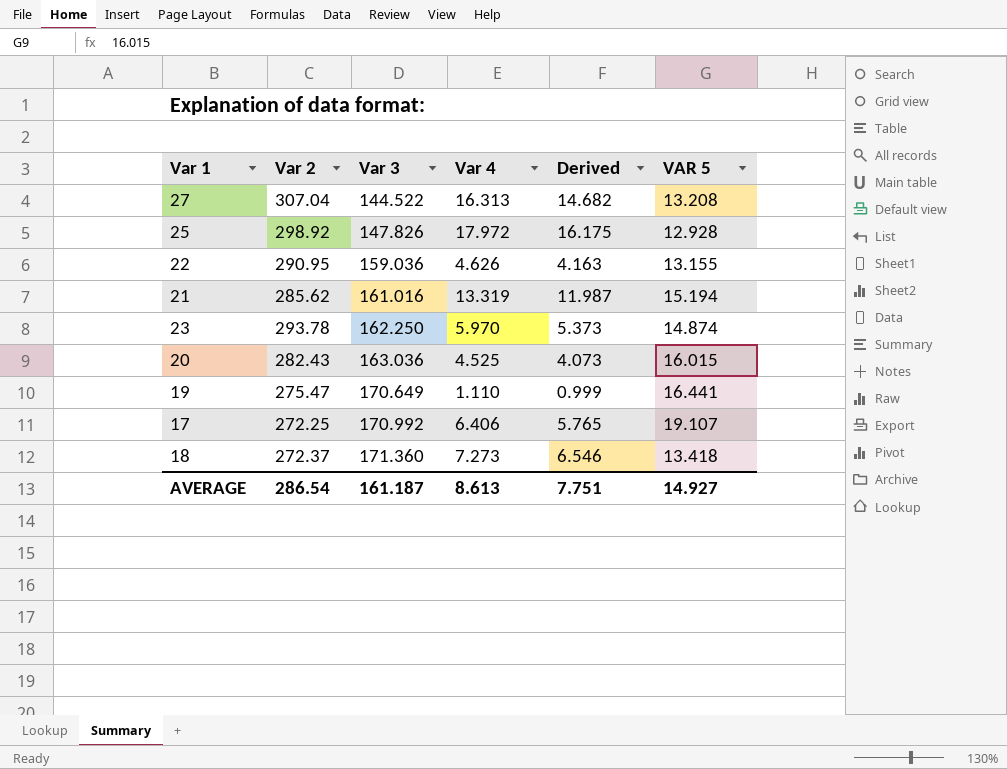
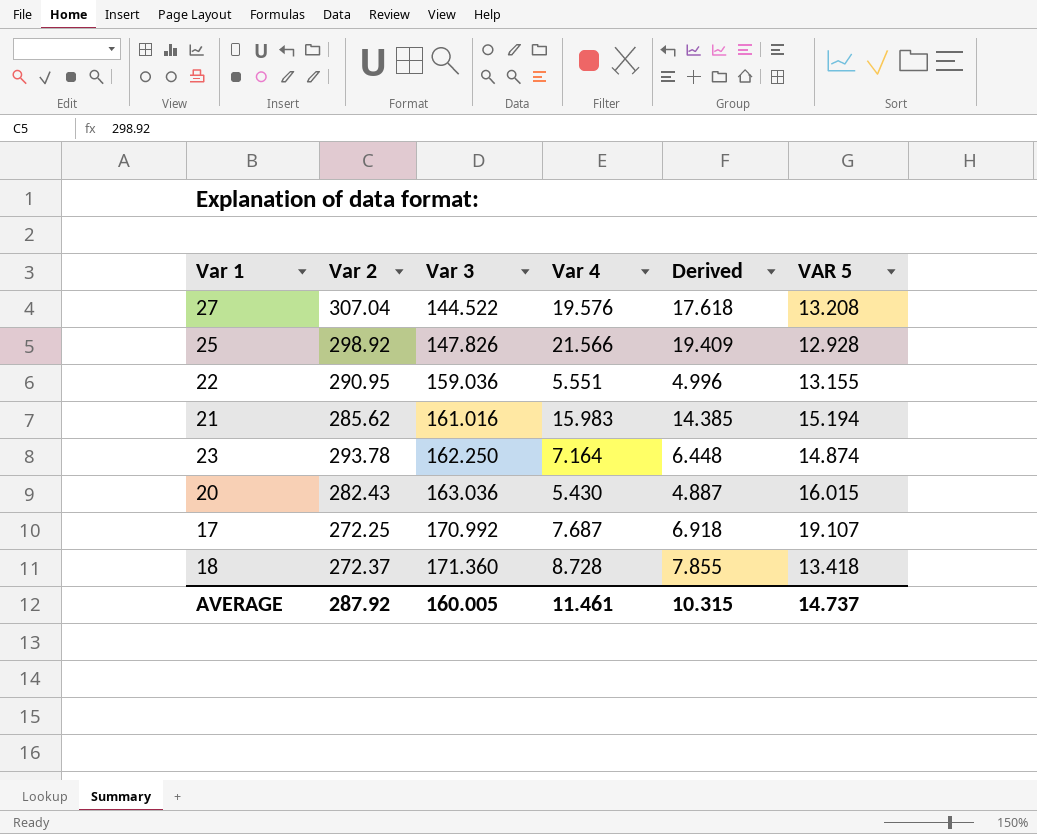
row 19: 275.47 | 170.649 | 1.110 | 0.999 | 16.441 -> none
27 | Var 4: 16.313 -> 19.576
27 | Derived: 14.682 -> 17.618
25 | Var 4: 17.972 -> 21.566
25 | Derived: 16.175 -> 19.409
22 | Var 4: 4.626 -> 5.551
22 | Derived: 4.163 -> 4.996
21 | Var 4: 13.319 -> 15.983
21 | Derived: 11.987 -> 14.385
23 | Var 4: 5.970 -> 7.164
23 | Derived: 5.373 -> 6.448
20 | Var 4: 4.525 -> 5.430
20 | Derived: 4.073 -> 4.887
17 | Var 4: 6.406 -> 7.687
17 | Derived: 5.765 -> 6.918
18 | Var 4: 7.273 -> 8.728
18 | Derived: 6.546 -> 7.855
AVERAGE | Var 2: 286.54 -> 287.92
AVERAGE | Var 3: 161.187 -> 160.005
AVERAGE | Var 4: 8.613 -> 11.461
AVERAGE | Derived: 7.751 -> 10.315
AVERAGE | VAR 5: 14.927 -> 14.737

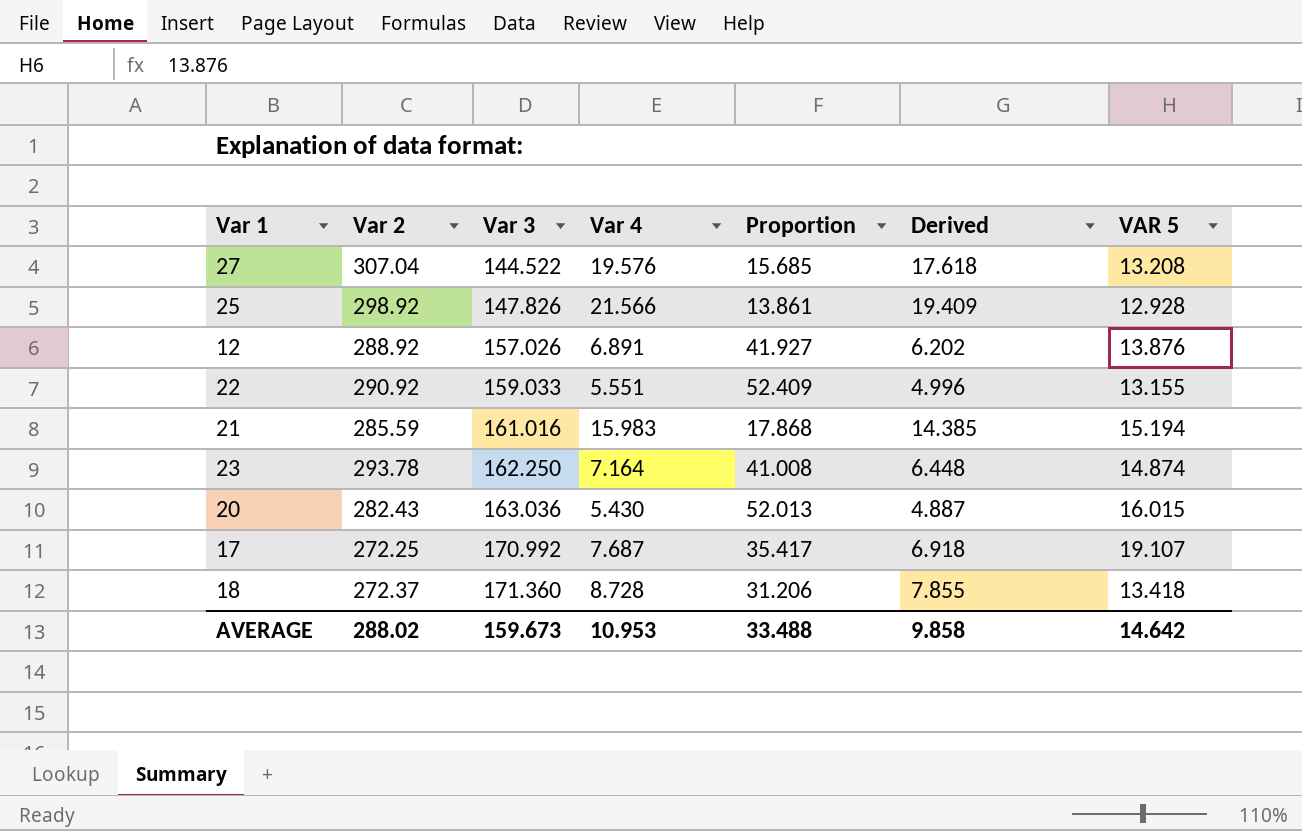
column Proportion | formula: none -> [Var 2] / [Var 4]
row 12: none -> 288.92 | 157.026 | 6.891 | 41.927 | 6.202 | 13.876
22 | Var 2: 290.95 -> 290.92
22 | Var 3: 159.036 -> 159.033
21 | Var 2: 285.62 -> 285.59
AVERAGE | Var 2: 287.92 -> 288.02
AVERAGE | Var 3: 160.005 -> 159.673
AVERAGE | Var 4: 11.461 -> 10.953
AVERAGE | Derived: 10.315 -> 9.858
AVERAGE | VAR 5: 14.737 -> 14.642

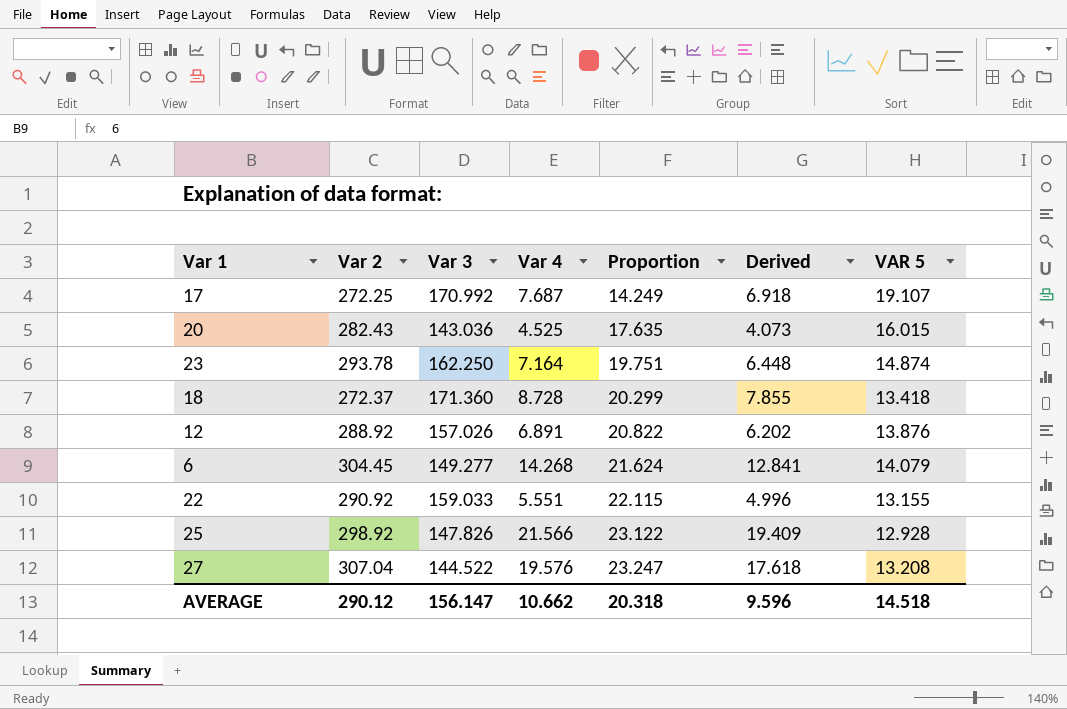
row order: Var 3 ascending -> Proportion ascending
column Proportion | formula: [Var 2] / [Var 4] -> [Var 2] / [VAR 5]
row 21: 285.59 | 161.016 | 15.983 | 17.868 | 14.385 | 15.194 -> none
20 | Var 3: 163.036 -> 143.036
20 | Var 4: 5.430 -> 4.525
20 | Derived: 4.887 -> 4.073
row 6: none -> 304.45 | 149.277 | 14.268 | 21.624 | 12.841 | 14.079
AVERAGE | Var 2: 288.02 -> 290.12
AVERAGE | Var 3: 159.673 -> 156.147
AVERAGE | Var 4: 10.953 -> 10.662
AVERAGE | Proportion: 33.488 -> 20.318
AVERAGE | Derived: 9.858 -> 9.596
AVERAGE | VAR 5: 14.642 -> 14.518

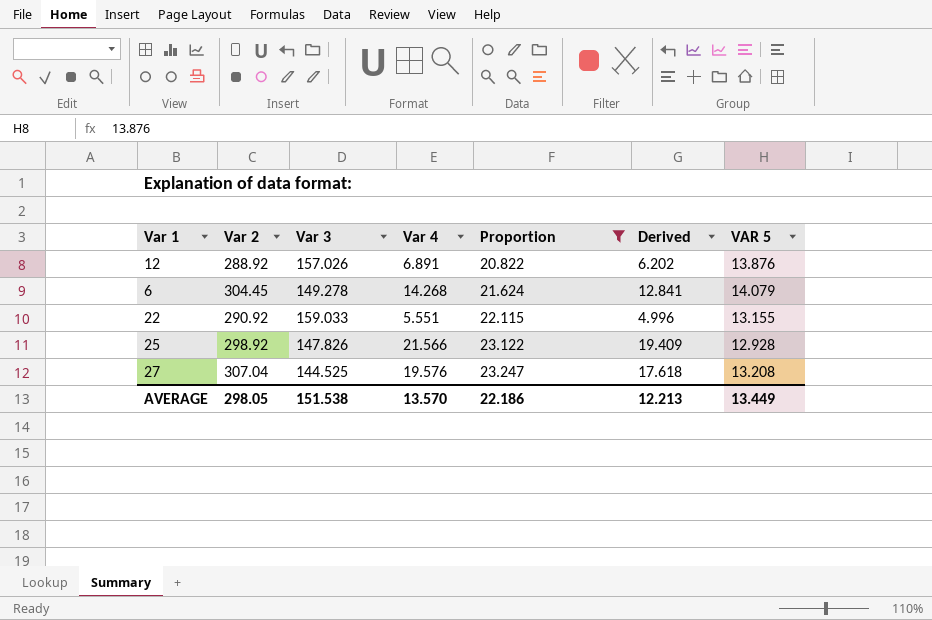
filter: none -> Proportion >= 20.822
6 | Var 3: 149.277 -> 149.278
27 | Var 3: 144.522 -> 144.525
AVERAGE | Var 2: 290.12 -> 298.05
AVERAGE | Var 3: 156.147 -> 151.538
AVERAGE | Var 4: 10.662 -> 13.570
AVERAGE | Proportion: 20.318 -> 22.186
AVERAGE | Derived: 9.596 -> 12.213
AVERAGE | VAR 5: 14.518 -> 13.449

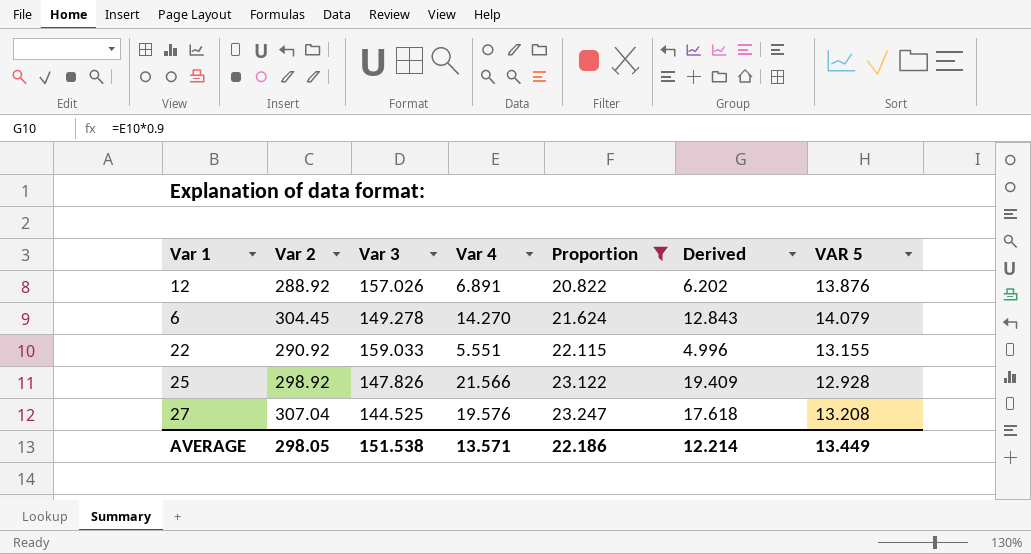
6 | Var 4: 14.268 -> 14.270
6 | Derived: 12.841 -> 12.843
AVERAGE | Var 4: 13.570 -> 13.571
AVERAGE | Derived: 12.213 -> 12.214

